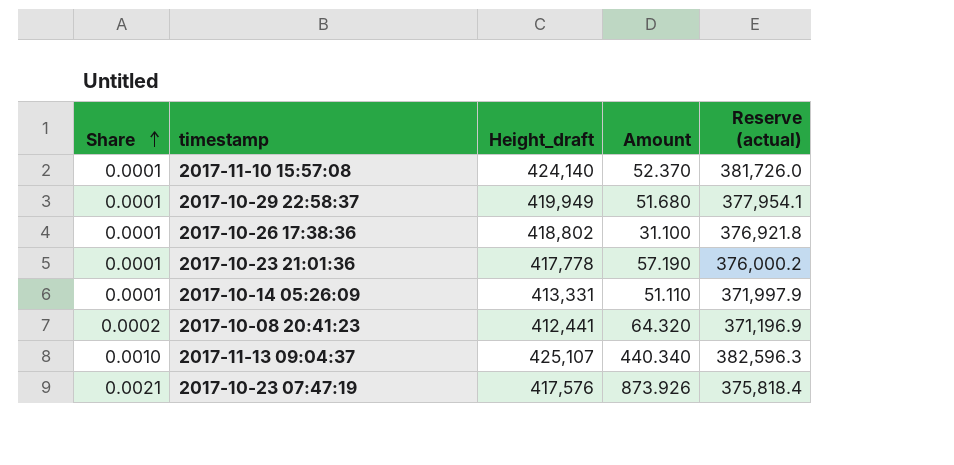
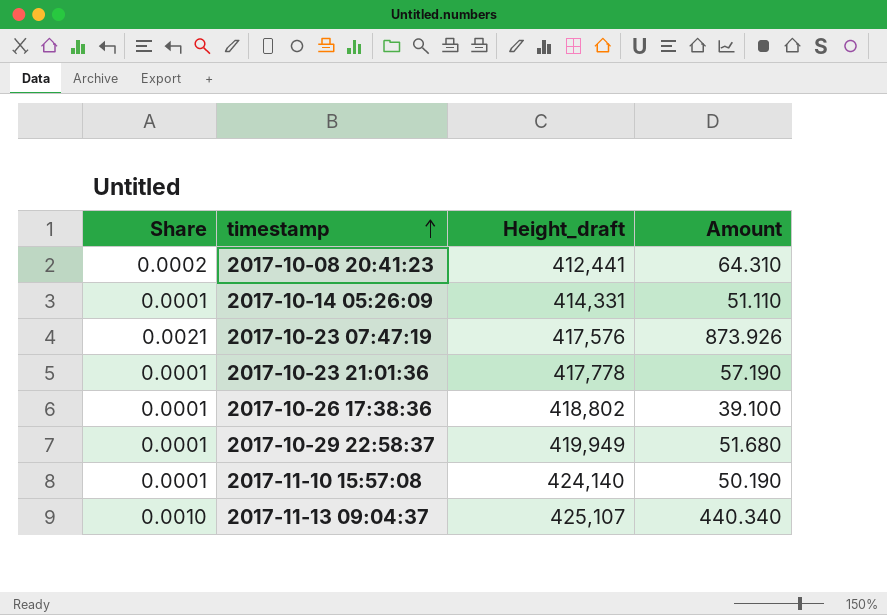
row order: Share ascending -> timestamp ascending
column Reserve (actual) | formula: [Height_draft] * 0.9 -> none
2017-10-08 20:41:23 | Amount: 64.320 -> 64.310
2017-10-14 05:26:09 | Height_draft: 413,331 -> 414,331
2017-10-26 17:38:36 | Amount: 31.100 -> 39.100
2017-11-10 15:57:08 | Amount: 52.370 -> 50.190

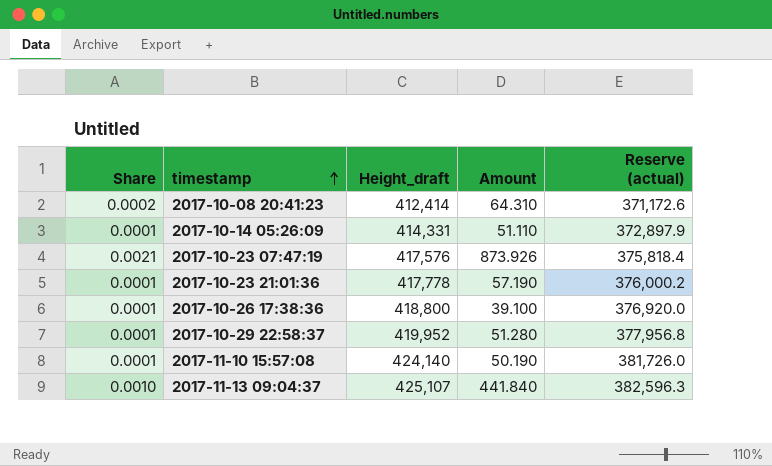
column Reserve (actual) | formula: none -> [Height_draft] * 0.9
2017-10-08 20:41:23 | Height_draft: 412,441 -> 412,414
2017-10-26 17:38:36 | Height_draft: 418,802 -> 418,800
2017-10-29 22:58:37 | Height_draft: 419,949 -> 419,952
2017-10-29 22:58:37 | Amount: 51.680 -> 51.280
2017-11-13 09:04:37 | Amount: 440.340 -> 441.840

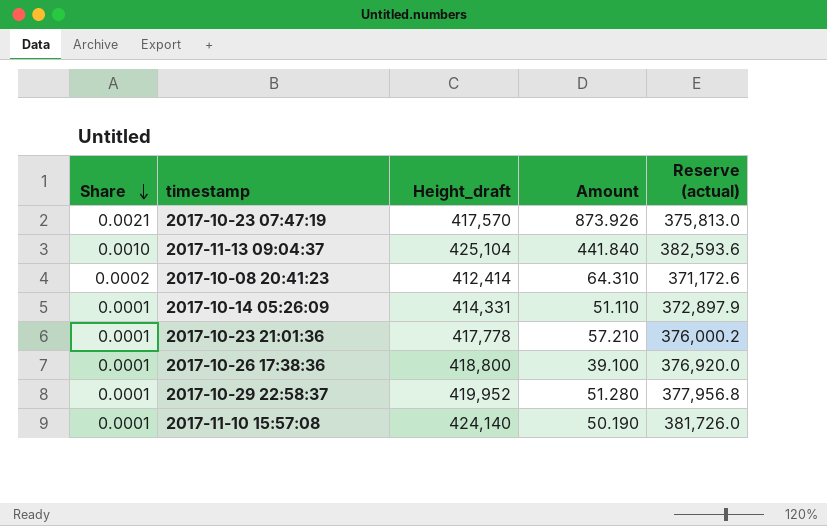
row order: timestamp ascending -> Share descending
2017-10-23 07:47:19 | Height_draft: 417,576 -> 417,570
2017-10-23 07:47:19 | Reserve (actual): 375,818.4 -> 375,813.0
2017-11-13 09:04:37 | Height_draft: 425,107 -> 425,104
2017-11-13 09:04:37 | Reserve (actual): 382,596.3 -> 382,593.6
2017-10-23 21:01:36 | Amount: 57.190 -> 57.210

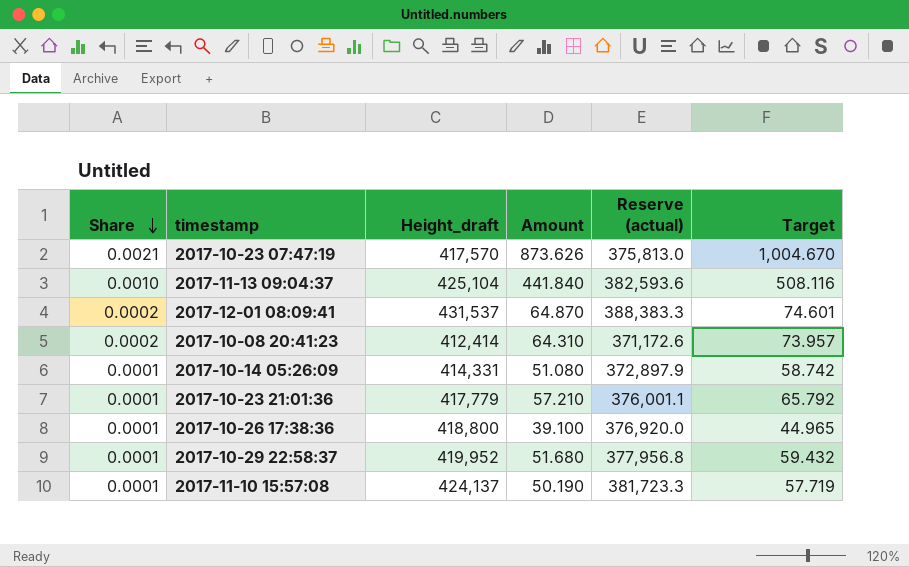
column Target | formula: none -> [Amount] * 1.15
2017-10-23 07:47:19 | Amount: 873.926 -> 873.626
row 2017-12-01 08:09:41: none -> 0.0002 | 431,537 | 64.870 | 388,383.3 | 74.601
2017-10-14 05:26:09 | Amount: 51.110 -> 51.080
2017-10-23 21:01:36 | Height_draft: 417,778 -> 417,779
2017-10-23 21:01:36 | Reserve (actual): 376,000.2 -> 376,001.1
2017-10-29 22:58:37 | Amount: 51.280 -> 51.680
2017-11-10 15:57:08 | Height_draft: 424,140 -> 424,137
2017-11-10 15:57:08 | Reserve (actual): 381,726.0 -> 381,723.3

